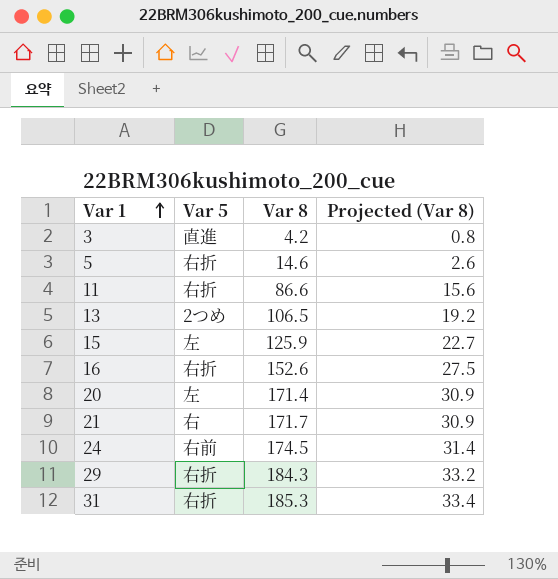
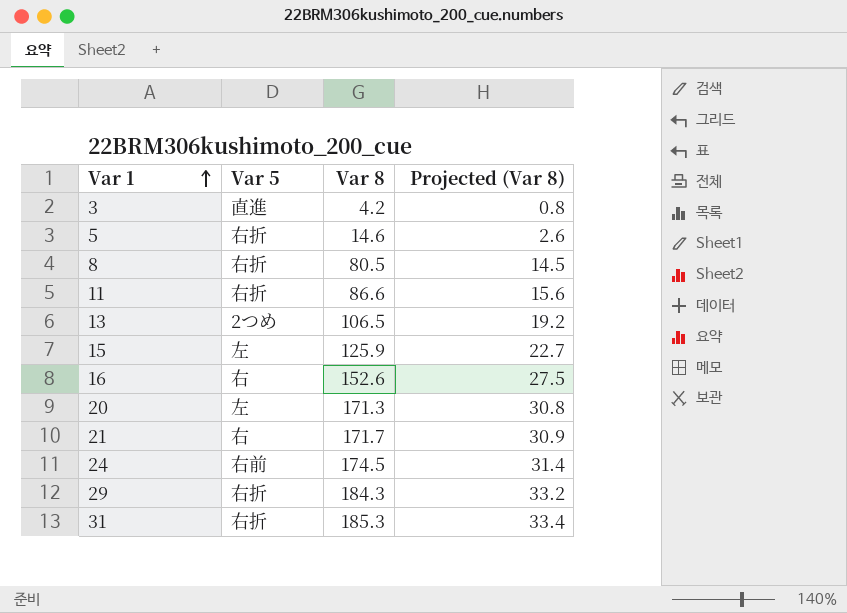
row 8: none -> 右折 | 80.5 | 14.5
16 | Var 5: 右折 -> 右
20 | Var 8: 171.4 -> 171.3
20 | Projected (Var 8): 30.9 -> 30.8

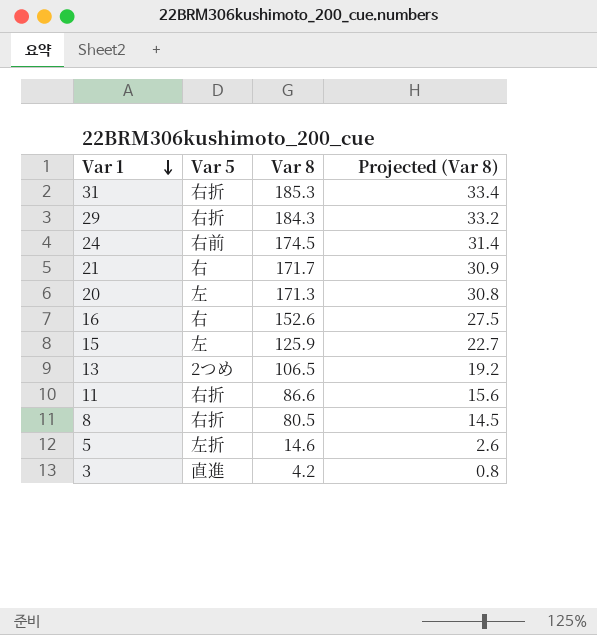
row order: Var 1 ascending -> Var 1 descending
5 | Var 5: 右折 -> 左折

